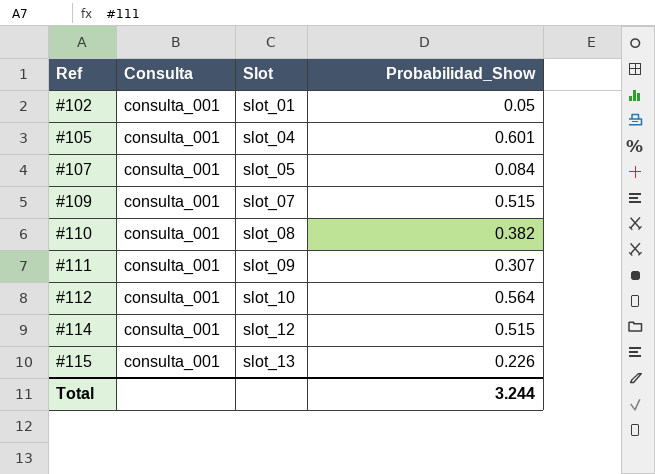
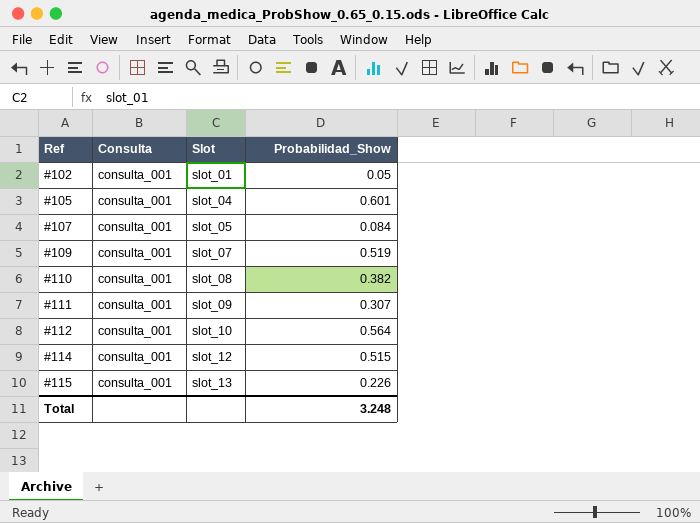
#109 | Probabilidad_Show: 0.515 -> 0.519
Total | Probabilidad_Show: 3.244 -> 3.248

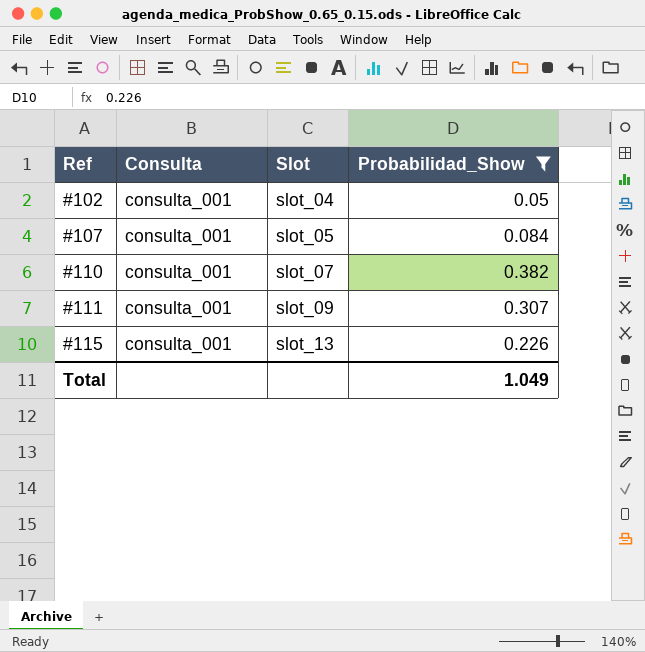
filter: none -> Probabilidad_Show <= 0.382
#102 | Slot: slot_01 -> slot_04
#110 | Slot: slot_08 -> slot_07
Total | Probabilidad_Show: 3.248 -> 1.049

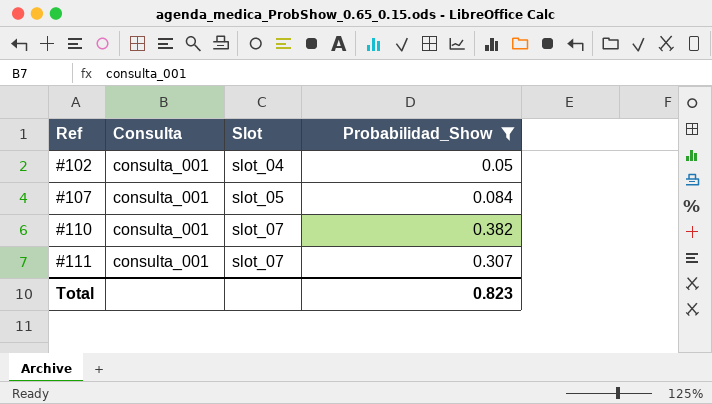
row #115: consulta_001 | slot_13 | 0.226 -> none
#111 | Slot: slot_09 -> slot_07
Total | Probabilidad_Show: 1.049 -> 0.823

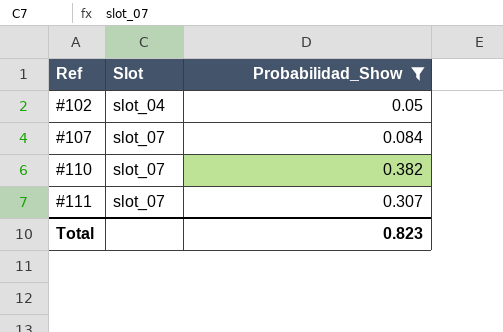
column Consulta | position: 2 -> none
#107 | Slot: slot_05 -> slot_07

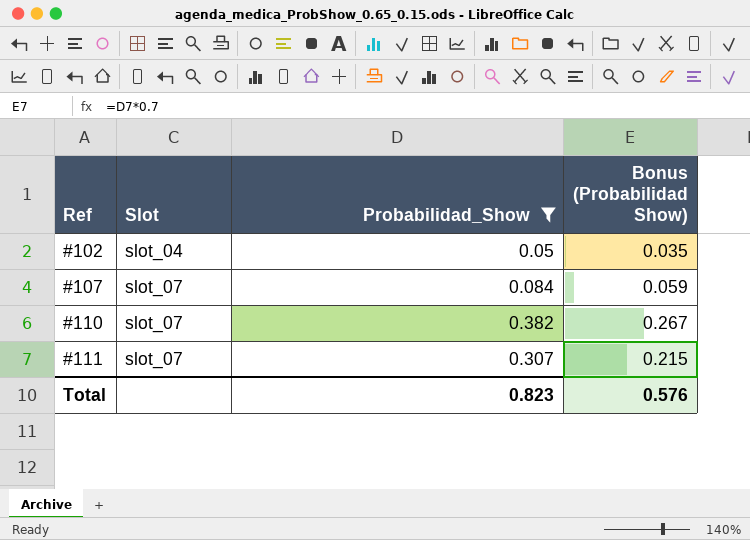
column Bonus (Probabilidad Show) | formula: none -> [Probabilidad_Show] * 0.7

